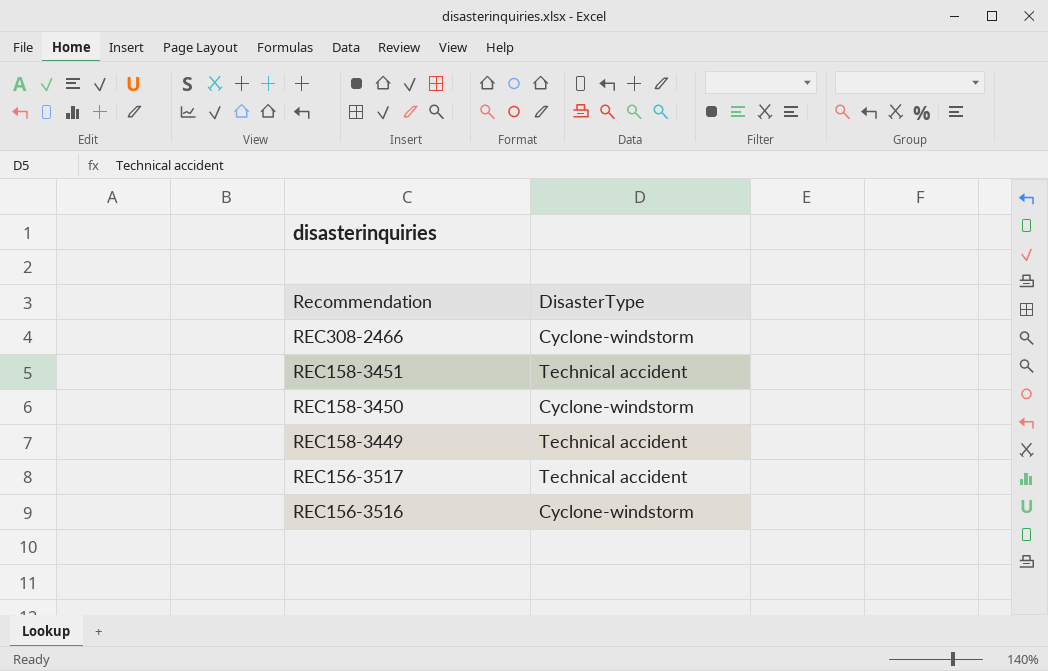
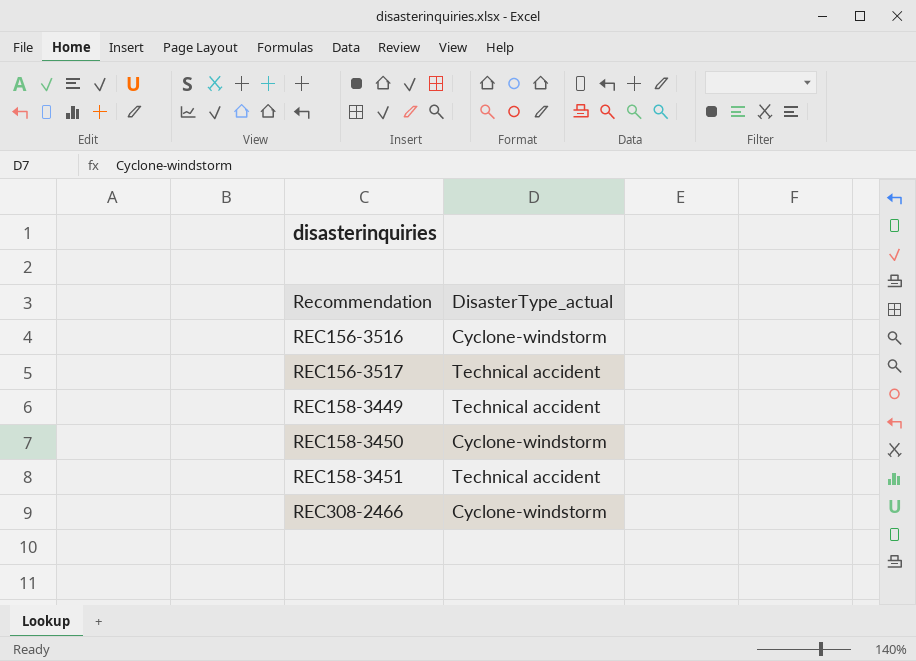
row order: Recommendation descending -> Recommendation ascending
column name: DisasterType -> DisasterType_actual

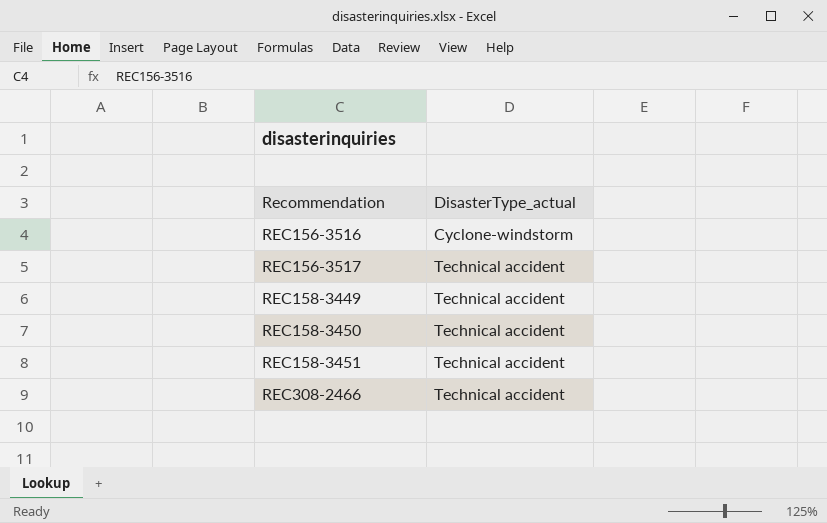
REC158-3450 | DisasterType_actual: Cyclone-windstorm -> Technical accident
REC308-2466 | DisasterType_actual: Cyclone-windstorm -> Technical accident

